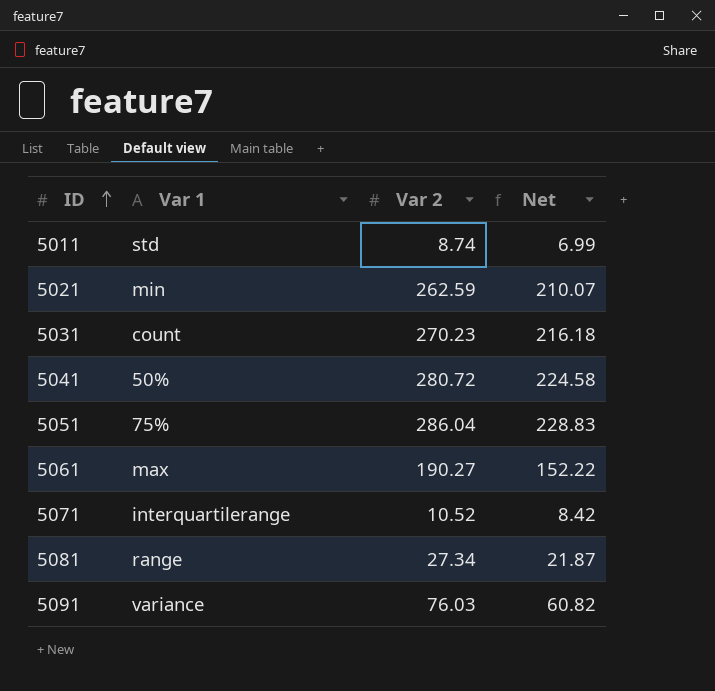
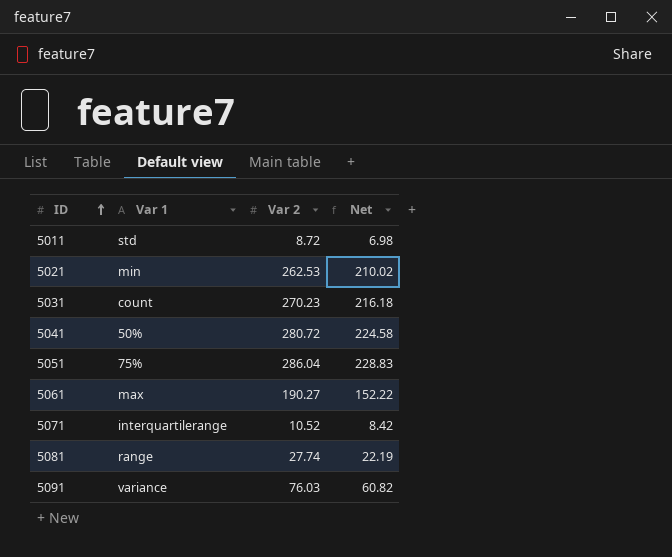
5011 | Var 2: 8.74 -> 8.72
5011 | Net: 6.99 -> 6.98
5021 | Var 2: 262.59 -> 262.53
5021 | Net: 210.07 -> 210.02
5081 | Var 2: 27.34 -> 27.74
5081 | Net: 21.87 -> 22.19

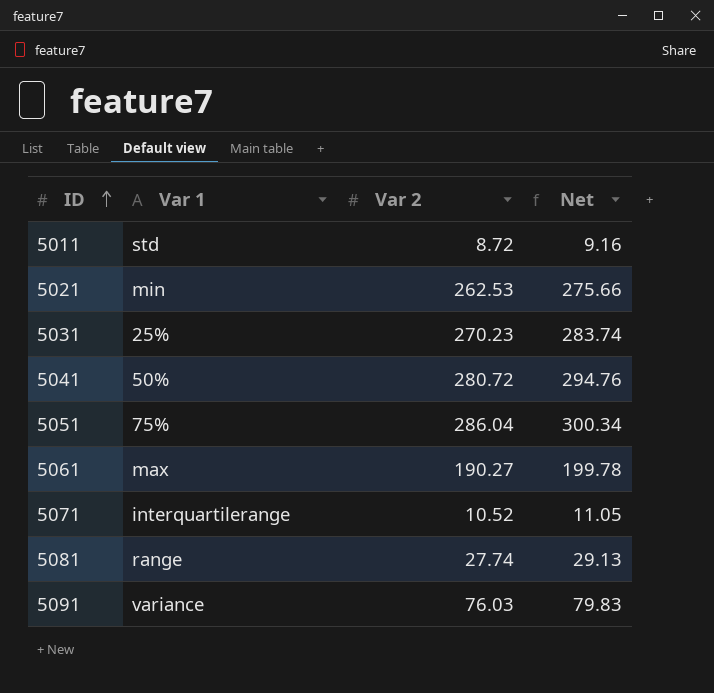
column Net | formula: [Var 2] * 0.8 -> [Var 2] * 1.05
5031 | Var 1: count -> 25%

